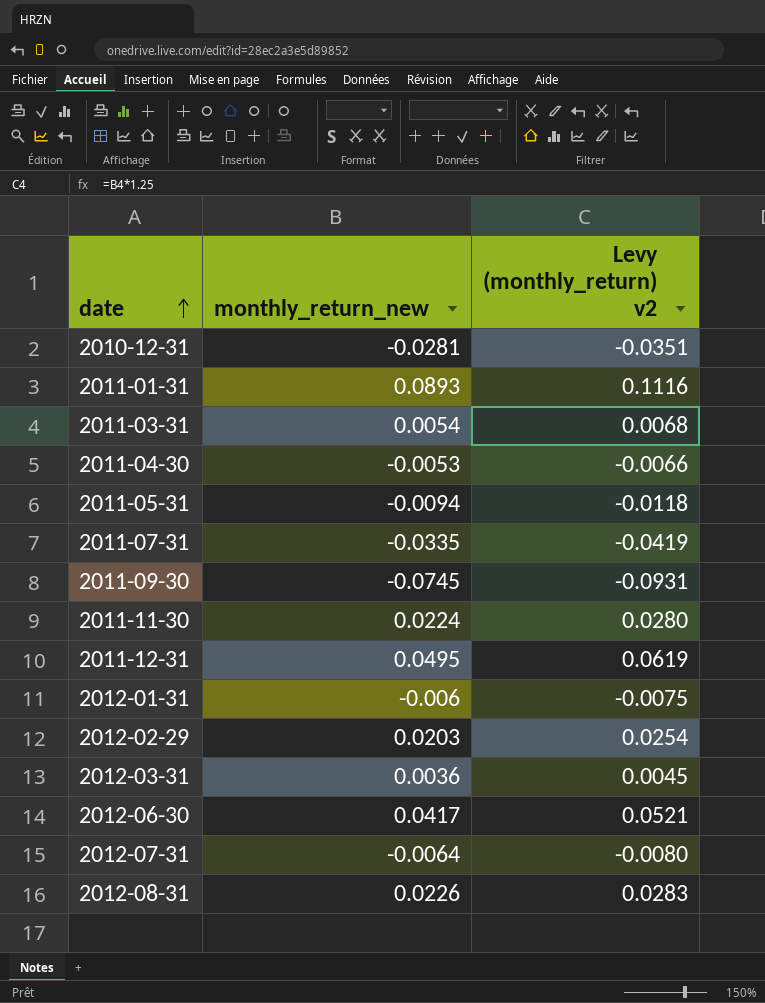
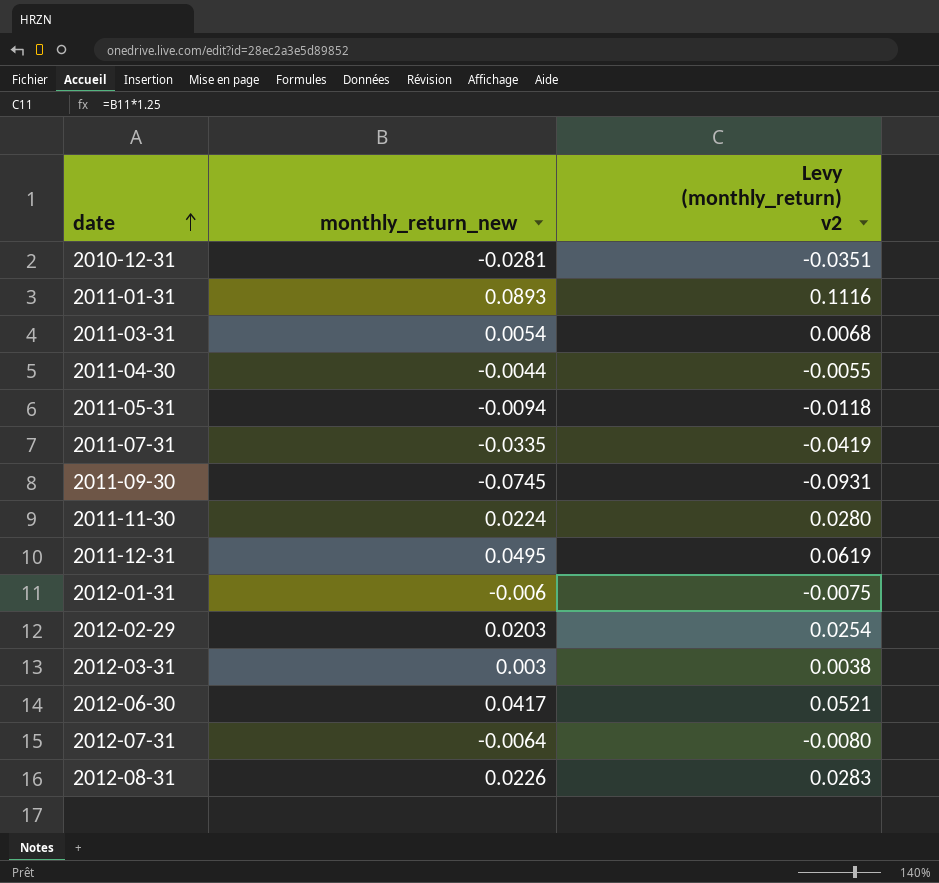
2011-04-30 | monthly_return_new: -0.0053 -> -0.0044
2011-04-30 | Levy (monthly_return) v2: -0.0066 -> -0.0055
2012-03-31 | monthly_return_new: 0.0036 -> 0.003
2012-03-31 | Levy (monthly_return) v2: 0.0045 -> 0.0038

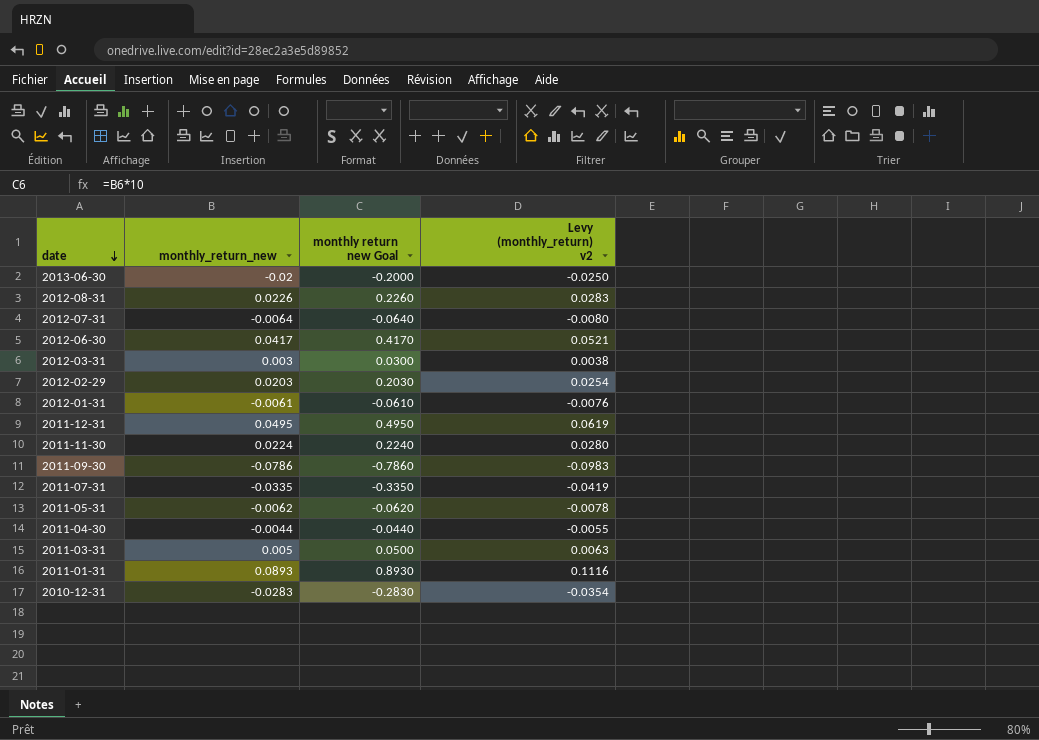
row order: date ascending -> date descending
column monthly return new Goal | formula: none -> [monthly_return_new] * 10
row 2013-06-30: none -> -0.02 | -0.2000 | -0.0250
2012-01-31 | monthly_return_new: -0.006 -> -0.0061
2012-01-31 | Levy (monthly_return) v2: -0.0075 -> -0.0076
2011-09-30 | monthly_return_new: -0.0745 -> -0.0786
2011-09-30 | Levy (monthly_return) v2: -0.0931 -> -0.0983
2011-05-31 | monthly_return_new: -0.0094 -> -0.0062
2011-05-31 | Levy (monthly_return) v2: -0.0118 -> -0.0078
2011-03-31 | monthly_return_new: 0.0054 -> 0.005
2011-03-31 | Levy (monthly_return) v2: 0.0068 -> 0.0063
2010-12-31 | monthly_return_new: -0.0281 -> -0.0283
2010-12-31 | Levy (monthly_return) v2: -0.0351 -> -0.0354

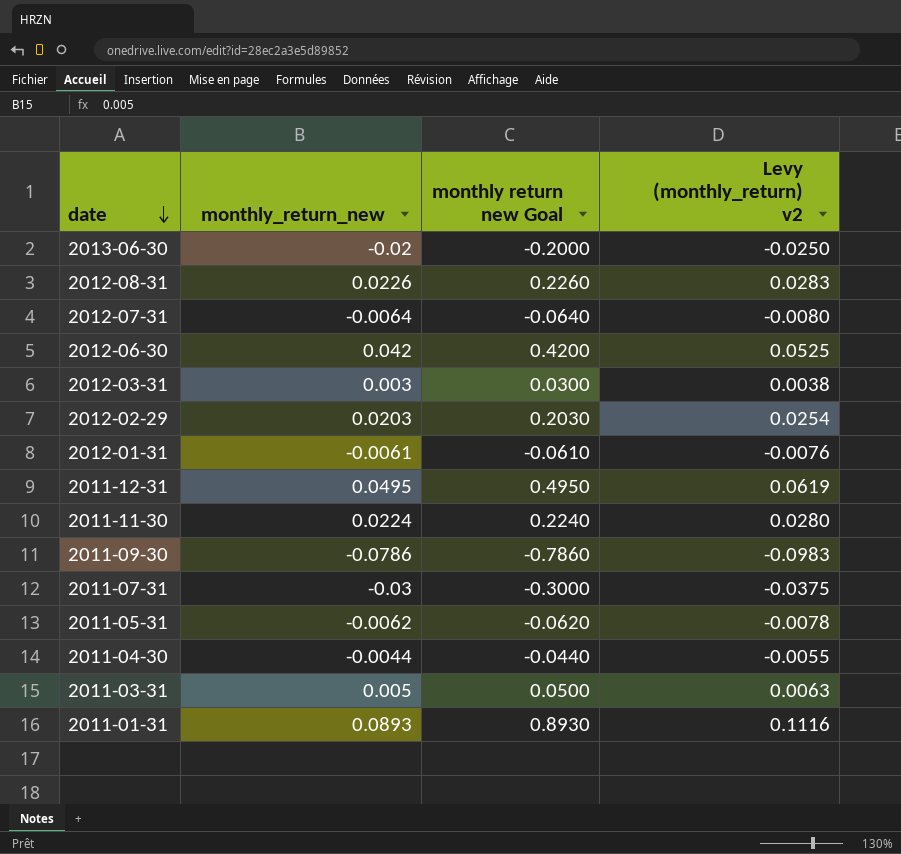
row 2010-12-31: -0.0283 | -0.2830 | -0.0354 -> none
2012-06-30 | monthly_return_new: 0.0417 -> 0.042
2012-06-30 | monthly return new Goal: 0.4170 -> 0.4200
2012-06-30 | Levy (monthly_return) v2: 0.0521 -> 0.0525
2011-07-31 | monthly_return_new: -0.0335 -> -0.03
2011-07-31 | monthly return new Goal: -0.3350 -> -0.3000
2011-07-31 | Levy (monthly_return) v2: -0.0419 -> -0.0375

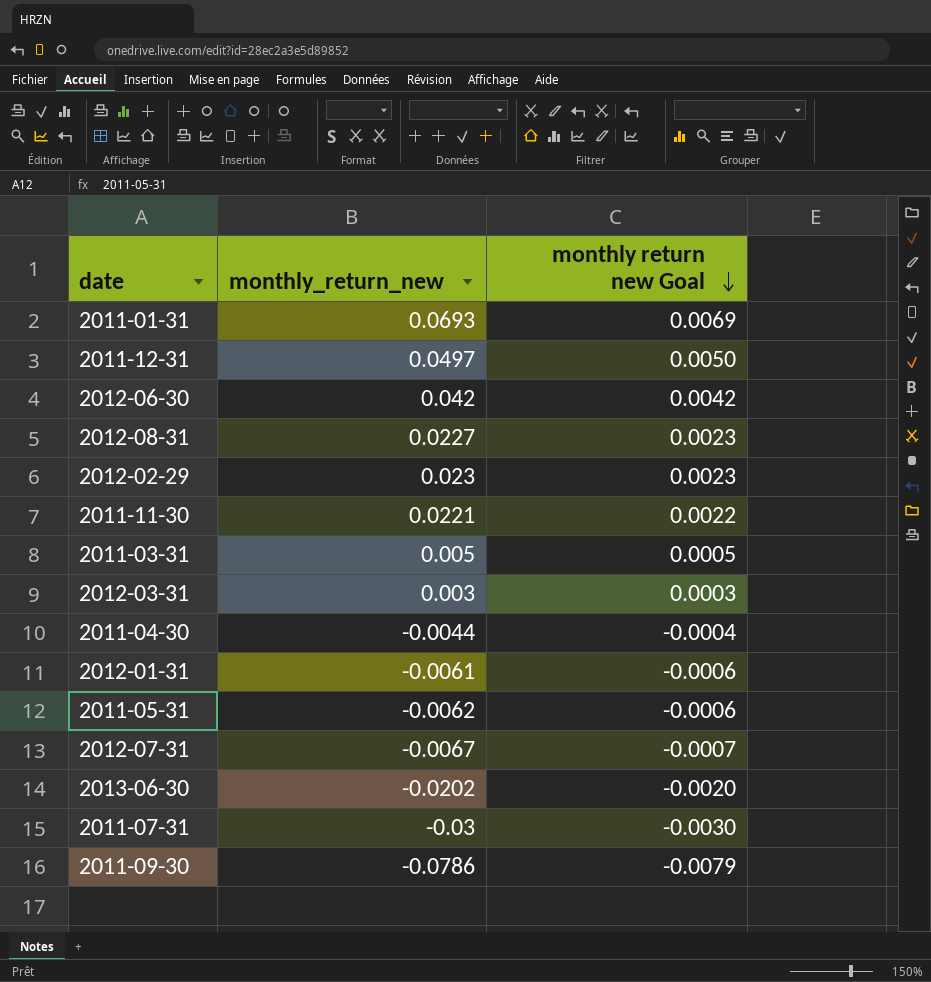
row order: date descending -> monthly return new Goal descending
column Levy (monthly_return) v2 | formula: [monthly_return_new] * 1.25 -> none
column monthly return new Goal | formula: [monthly_return_new] * 10 -> [monthly_return_new] * 0.1
2011-01-31 | monthly_return_new: 0.0893 -> 0.0693
2011-12-31 | monthly_return_new: 0.0495 -> 0.0497
2012-08-31 | monthly_return_new: 0.0226 -> 0.0227
2012-02-29 | monthly_return_new: 0.0203 -> 0.023
2011-11-30 | monthly_return_new: 0.0224 -> 0.0221
2012-07-31 | monthly_return_new: -0.0064 -> -0.0067
2013-06-30 | monthly_return_new: -0.02 -> -0.0202

